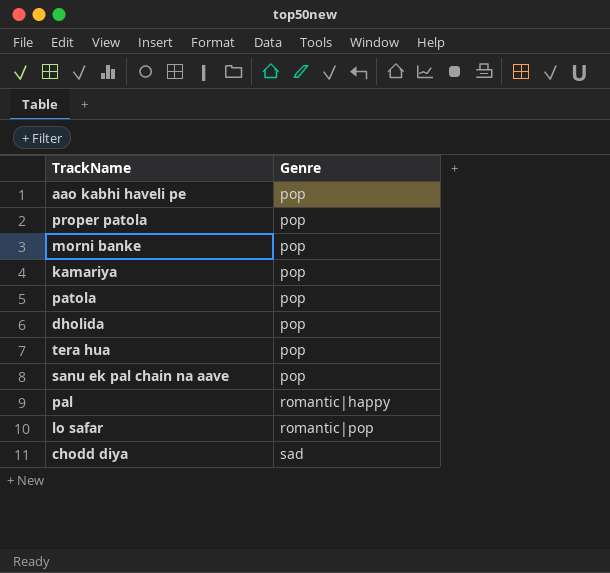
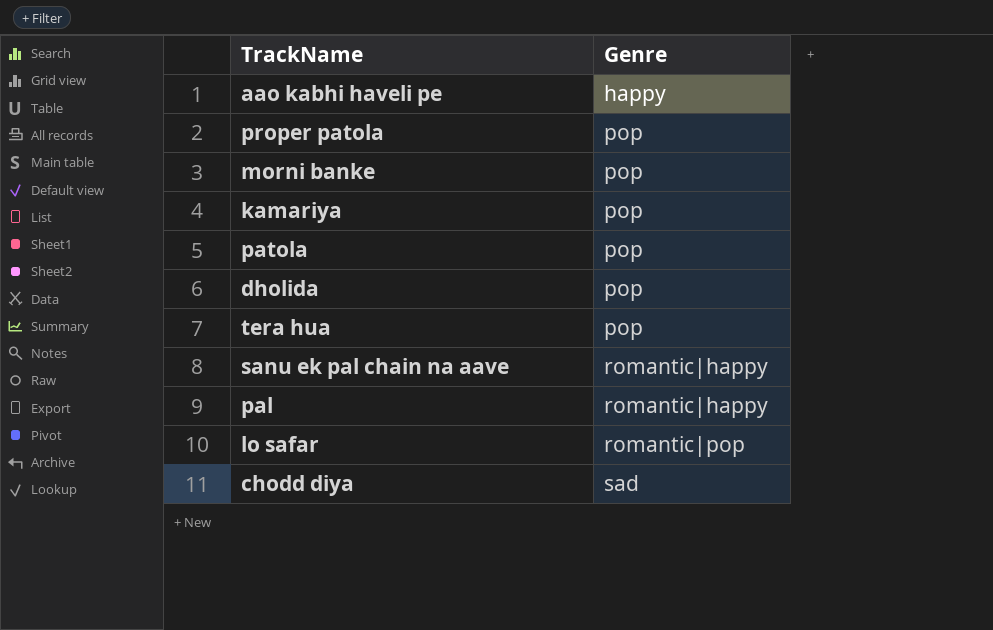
aao kabhi haveli pe | Genre: pop -> happy
sanu ek pal chain na aave | Genre: pop -> romantic|happy

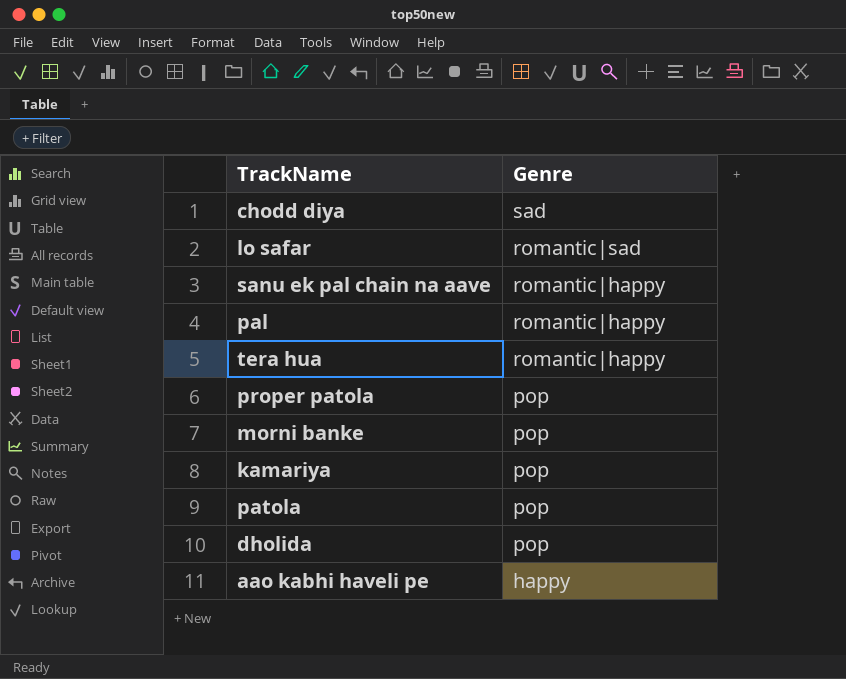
row order: Genre ascending -> Genre descending
lo safar | Genre: romantic|pop -> romantic|sad
tera hua | Genre: pop -> romantic|happy

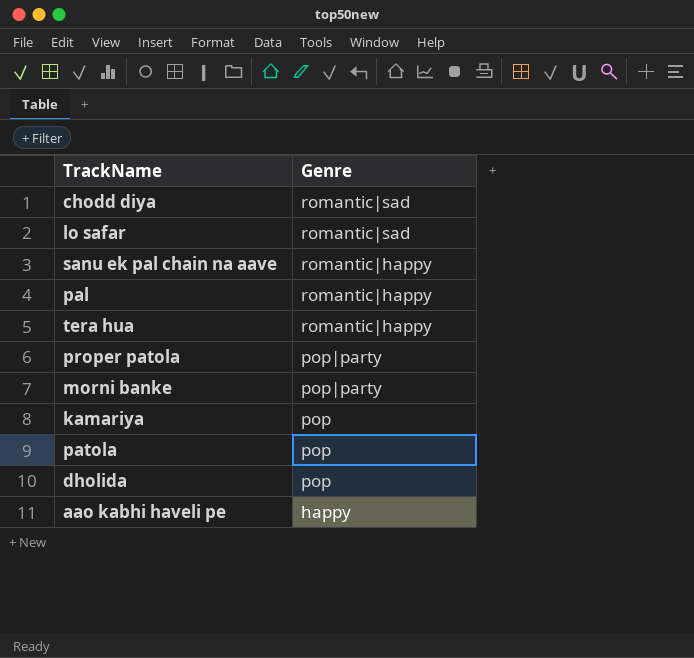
chodd diya | Genre: sad -> romantic|sad
proper patola | Genre: pop -> pop|party
morni banke | Genre: pop -> pop|party

